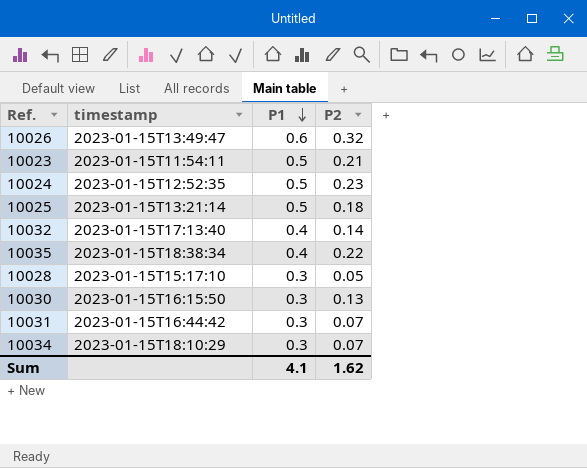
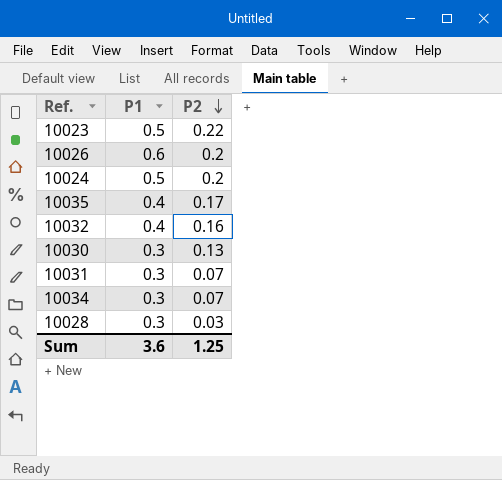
row order: P1 descending -> P2 descending
column timestamp | position: 2 -> none
row 10025: 2023-01-15T13:21:14 | 0.5 | 0.18 -> none
10023 | P2: 0.21 -> 0.22
10026 | P2: 0.32 -> 0.2
10024 | P2: 0.23 -> 0.2
10035 | P2: 0.22 -> 0.17
10032 | P2: 0.14 -> 0.16
10028 | P2: 0.05 -> 0.03
Sum | P1: 4.1 -> 3.6
Sum | P2: 1.62 -> 1.25

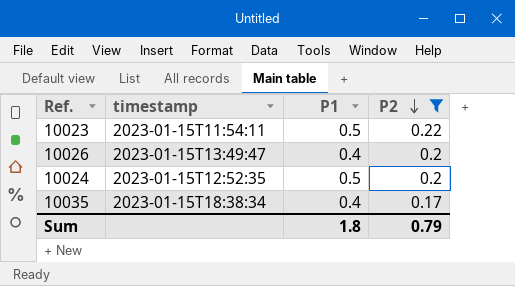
filter: none -> P2 >= 0.17
column timestamp | position: none -> 2
10026 | P1: 0.6 -> 0.4
Sum | P1: 3.6 -> 1.8
Sum | P2: 1.25 -> 0.79

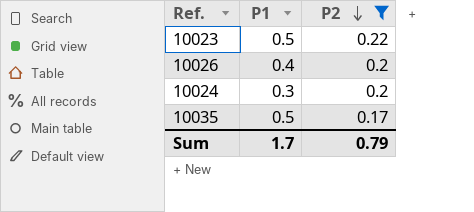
column timestamp | position: 2 -> none
10024 | P1: 0.5 -> 0.3
10035 | P1: 0.4 -> 0.5
Sum | P1: 1.8 -> 1.7

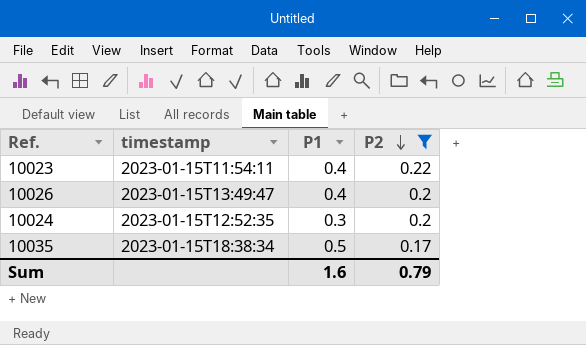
column timestamp | position: none -> 2
10023 | P1: 0.5 -> 0.4
Sum | P1: 1.7 -> 1.6

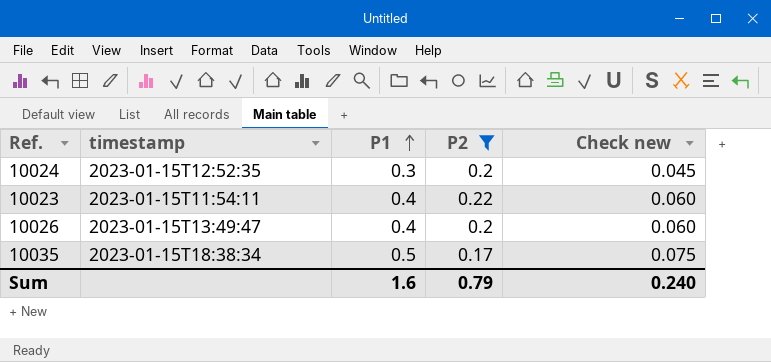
row order: P2 descending -> P1 ascending
column Check new | formula: none -> [P1] * 0.15

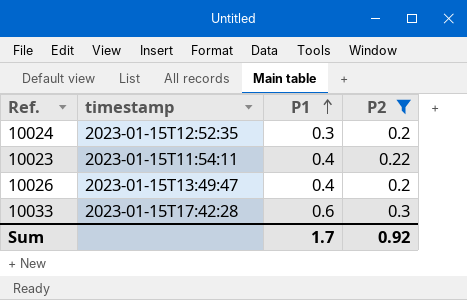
column Check new | formula: [P1] * 0.15 -> none
row 10035: 2023-01-15T18:38:34 | 0.5 | 0.17 | 0.075 -> none
row 10033: none -> 2023-01-15T17:42:28 | 0.6 | 0.3
Sum | P1: 1.6 -> 1.7
Sum | P2: 0.79 -> 0.92

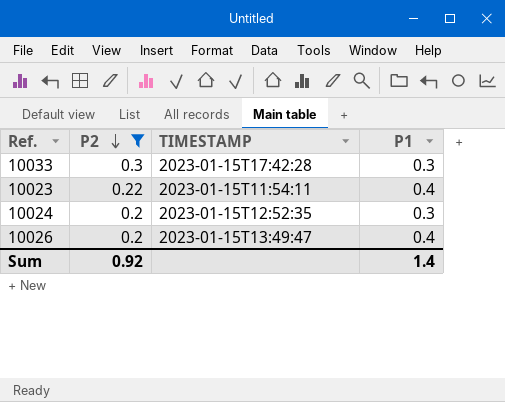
row order: P1 ascending -> P2 descending
column P2 | position: 4 -> 2
column name: timestamp -> TIMESTAMP
10033 | P1: 0.6 -> 0.3
Sum | P1: 1.7 -> 1.4

